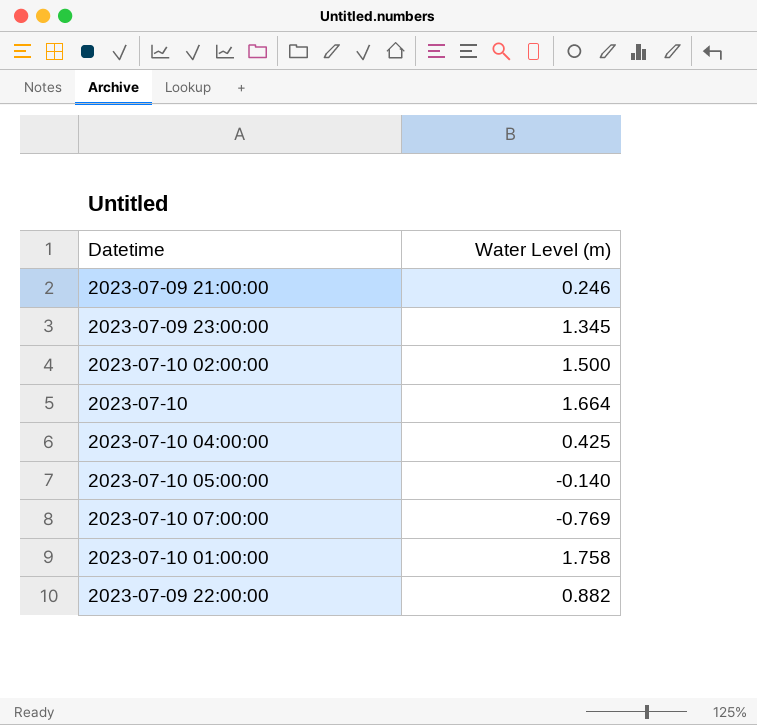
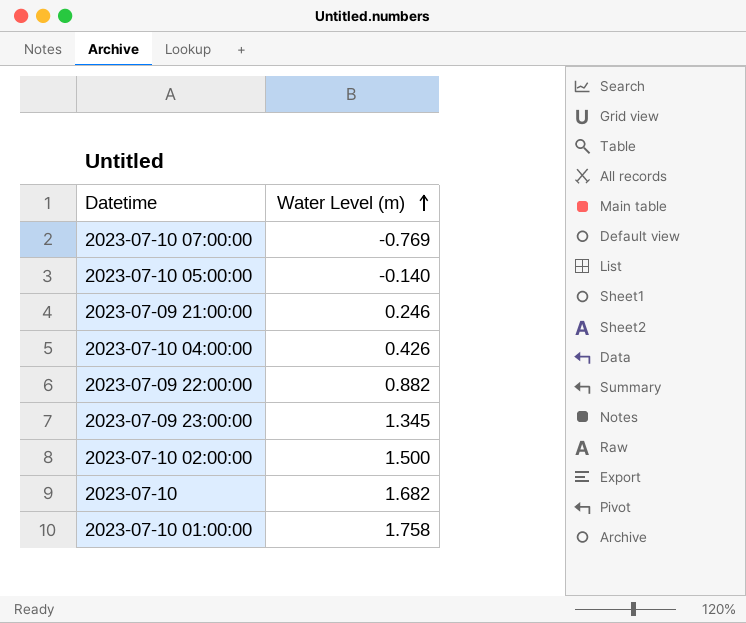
row order: none -> Water Level (m) ascending
2023-07-10 04:00:00 | Water Level (m): 0.425 -> 0.426
2023-07-10 | Water Level (m): 1.664 -> 1.682

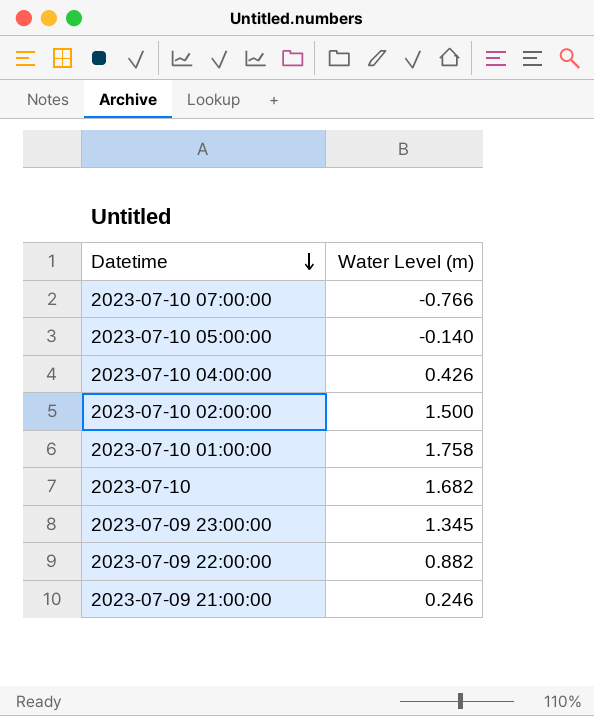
row order: Water Level (m) ascending -> Datetime descending
2023-07-10 07:00:00 | Water Level (m): -0.769 -> -0.766

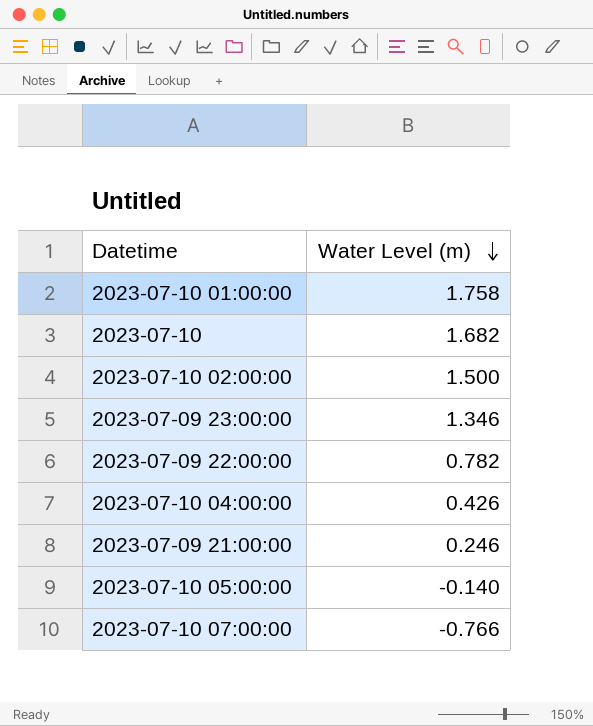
row order: Datetime descending -> Water Level (m) descending
2023-07-09 23:00:00 | Water Level (m): 1.345 -> 1.346
2023-07-09 22:00:00 | Water Level (m): 0.882 -> 0.782

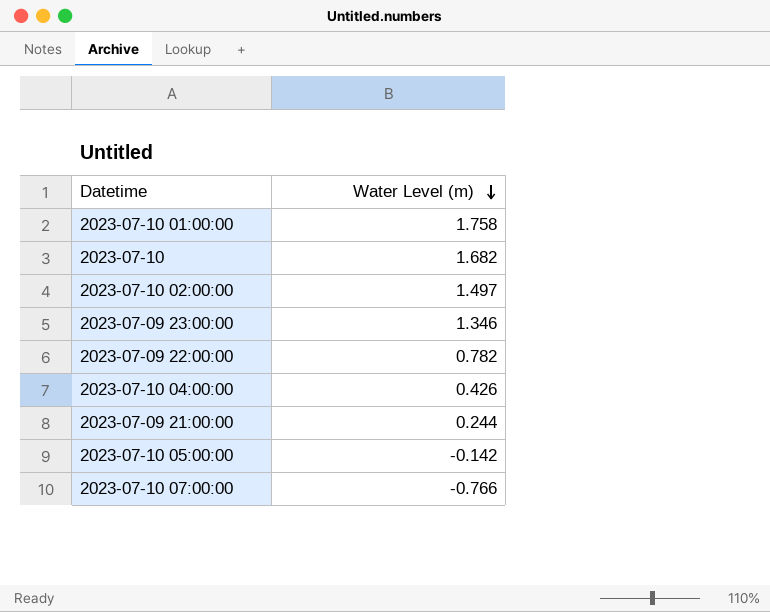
2023-07-10 02:00:00 | Water Level (m): 1.500 -> 1.497
2023-07-09 21:00:00 | Water Level (m): 0.246 -> 0.244
2023-07-10 05:00:00 | Water Level (m): -0.140 -> -0.142

